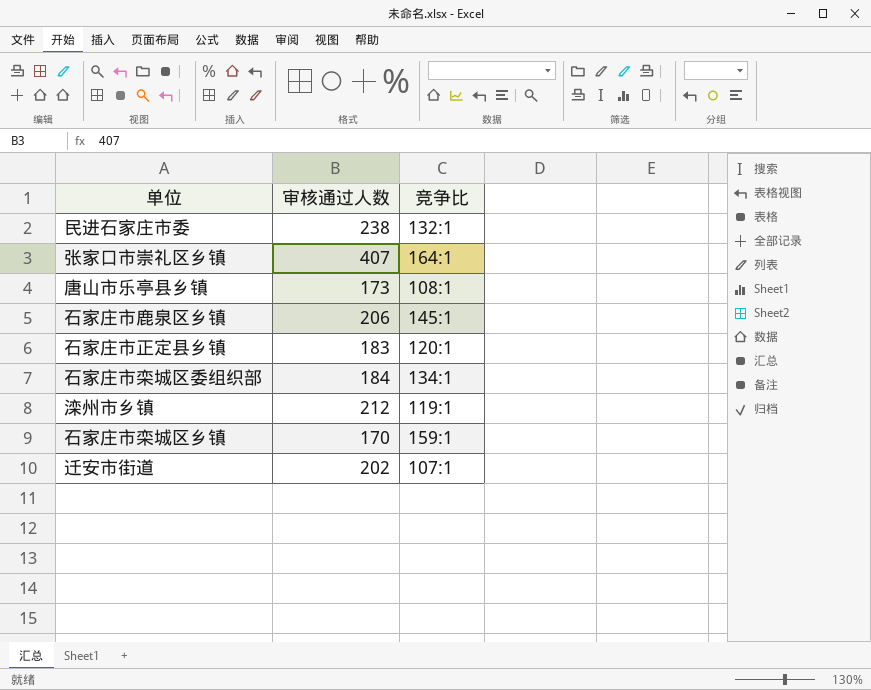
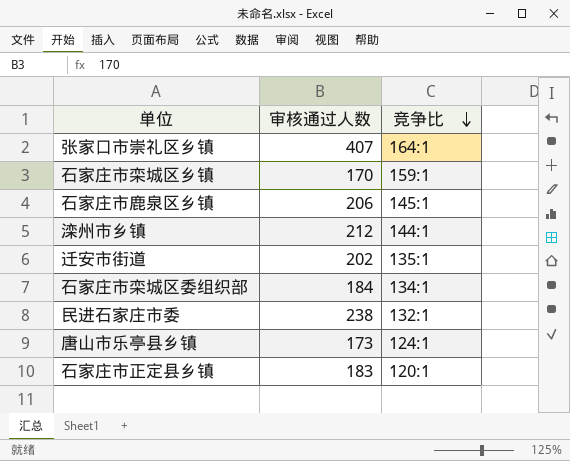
row order: none -> 竞争比 descending
滦州市乡镇 | 竞争比: 119:1 -> 144:1
迁安市街道 | 竞争比: 107:1 -> 135:1
唐山市乐亭县乡镇 | 竞争比: 108:1 -> 124:1

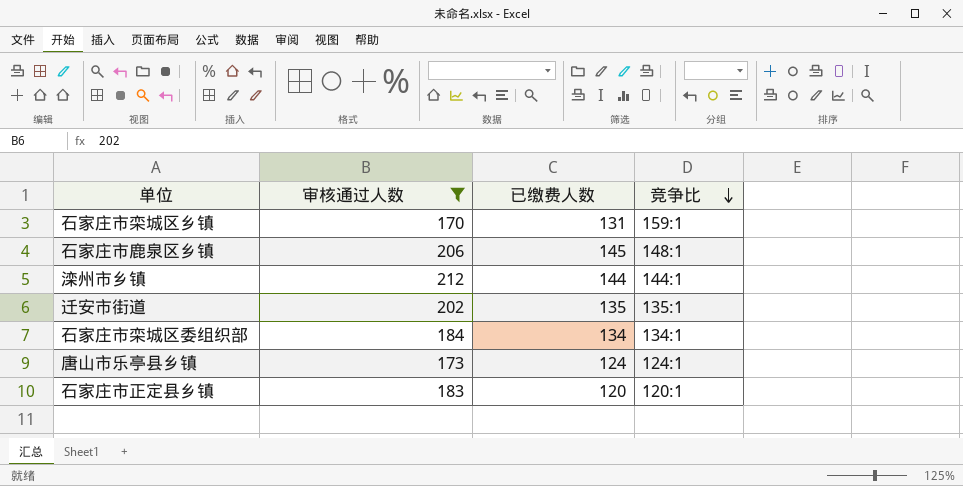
filter: none -> 审核通过人数 <= 212
column 已缴费人数 | position: none -> 3
石家庄市鹿泉区乡镇 | 竞争比: 145:1 -> 148:1

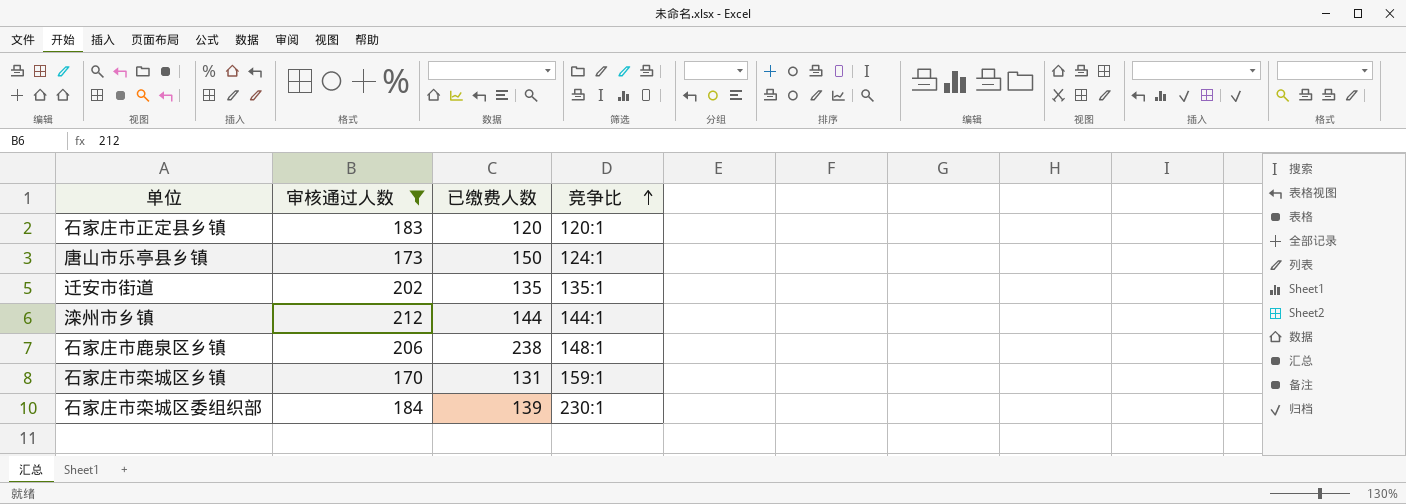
row order: 竞争比 descending -> 竞争比 ascending
唐山市乐亭县乡镇 | 已缴费人数: 124 -> 150
石家庄市鹿泉区乡镇 | 已缴费人数: 145 -> 238
石家庄市栾城区委组织部 | 已缴费人数: 134 -> 139
石家庄市栾城区委组织部 | 竞争比: 134:1 -> 230:1

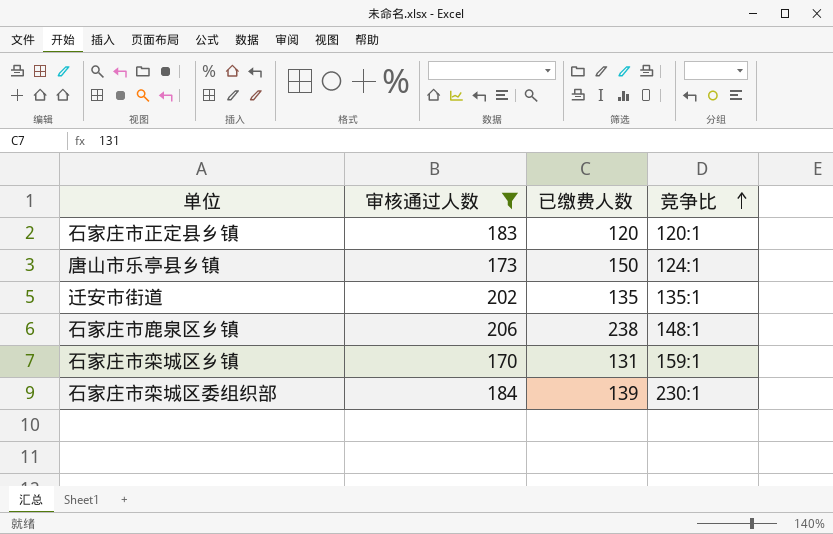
row 滦州市乡镇: 212 | 144 | 144:1 -> none

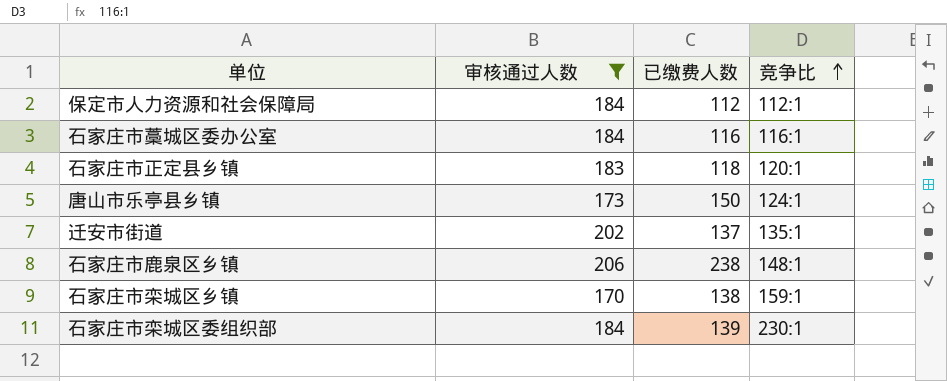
row 保定市人力资源和社会保障局: none -> 184 | 112 | 112:1
row 石家庄市藁城区委办公室: none -> 184 | 116 | 116:1
石家庄市正定县乡镇 | 已缴费人数: 120 -> 118
迁安市街道 | 已缴费人数: 135 -> 137
石家庄市栾城区乡镇 | 已缴费人数: 131 -> 138

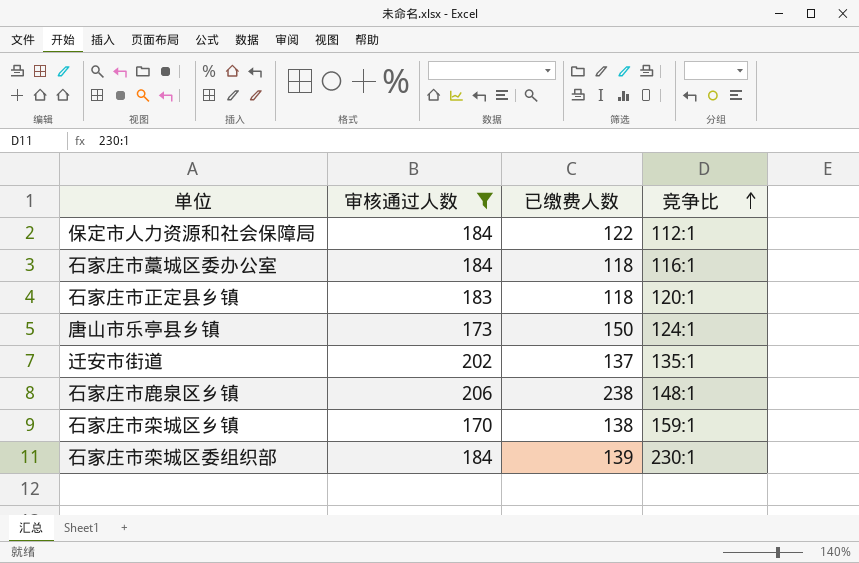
保定市人力资源和社会保障局 | 已缴费人数: 112 -> 122
石家庄市藁城区委办公室 | 已缴费人数: 116 -> 118

